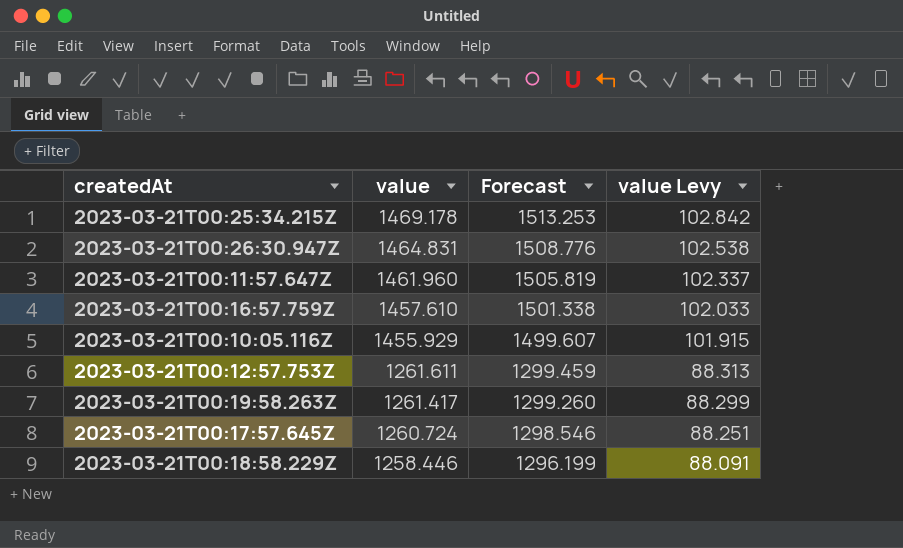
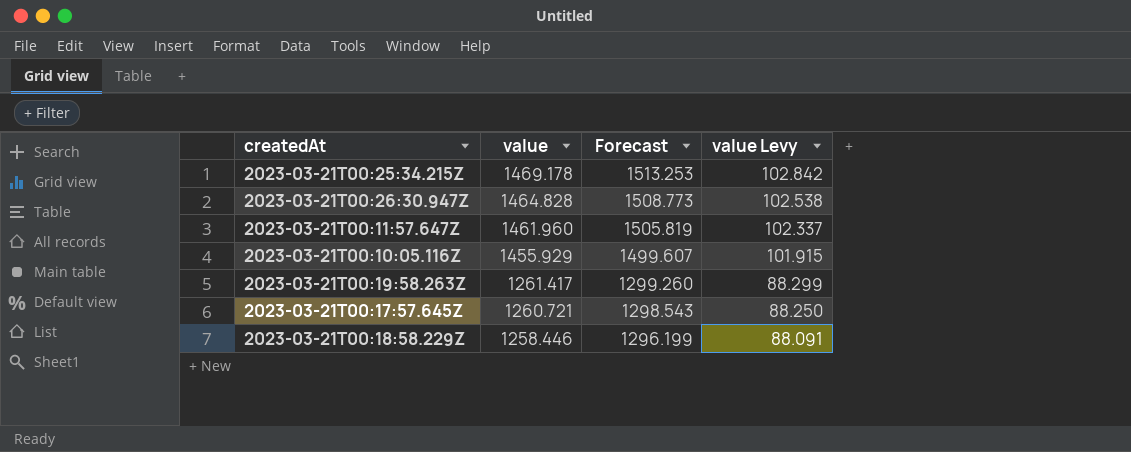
row 2023-03-21T00:16:57.759Z: 1457.610 | 1501.338 | 102.033 -> none
row 2023-03-21T00:12:57.753Z: 1261.611 | 1299.459 | 88.313 -> none
2023-03-21T00:26:30.947Z | value: 1464.831 -> 1464.828
2023-03-21T00:26:30.947Z | Forecast: 1508.776 -> 1508.773
2023-03-21T00:17:57.645Z | value: 1260.724 -> 1260.721
2023-03-21T00:17:57.645Z | Forecast: 1298.546 -> 1298.543
2023-03-21T00:17:57.645Z | value Levy: 88.251 -> 88.250

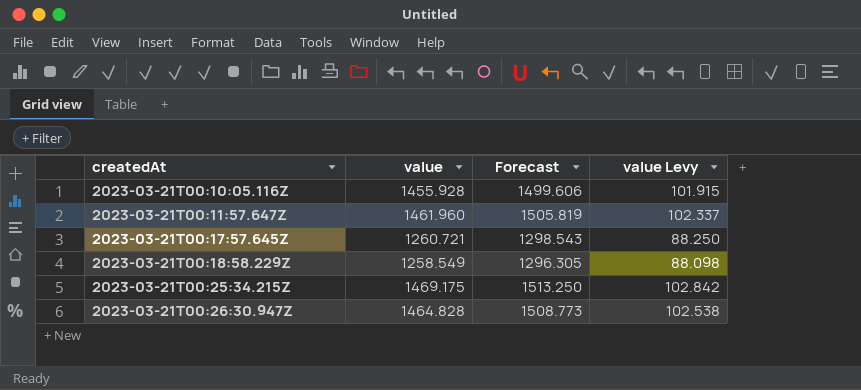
row order: value descending -> createdAt ascending
row 2023-03-21T00:19:58.263Z: 1261.417 | 1299.260 | 88.299 -> none
2023-03-21T00:10:05.116Z | value: 1455.929 -> 1455.928
2023-03-21T00:10:05.116Z | Forecast: 1499.607 -> 1499.606
2023-03-21T00:18:58.229Z | value: 1258.446 -> 1258.549
2023-03-21T00:18:58.229Z | Forecast: 1296.199 -> 1296.305
2023-03-21T00:18:58.229Z | value Levy: 88.091 -> 88.098
2023-03-21T00:25:34.215Z | value: 1469.178 -> 1469.175
2023-03-21T00:25:34.215Z | Forecast: 1513.253 -> 1513.250

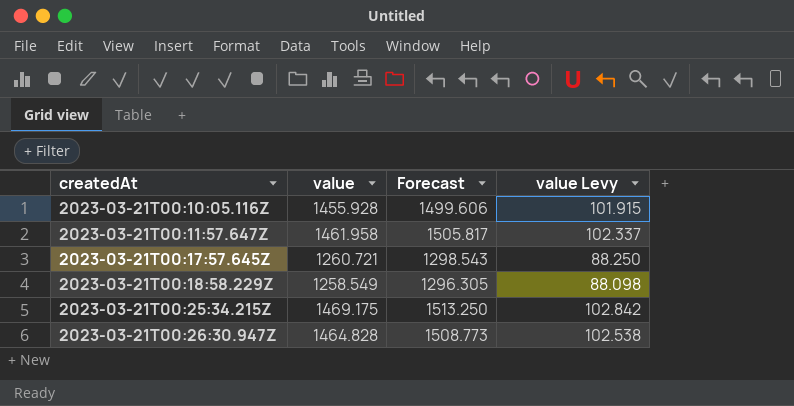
2023-03-21T00:11:57.647Z | value: 1461.960 -> 1461.958
2023-03-21T00:11:57.647Z | Forecast: 1505.819 -> 1505.817

